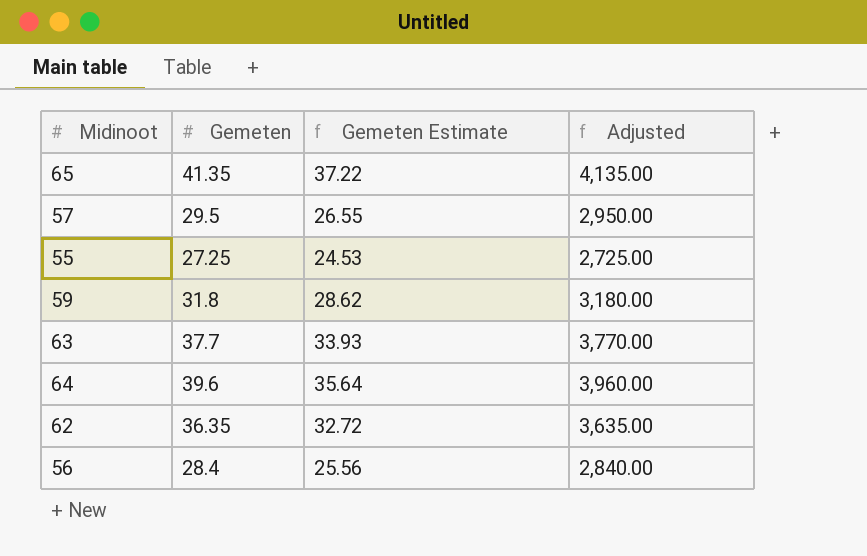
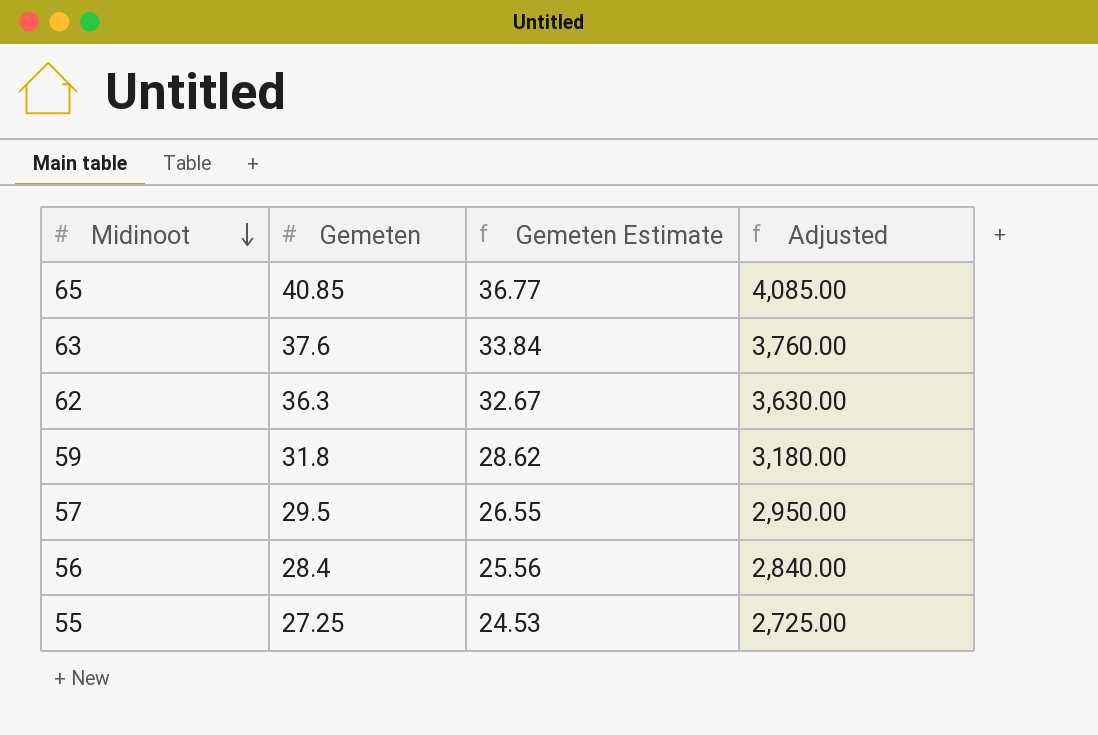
row order: none -> Midinoot descending
row 64: 39.6 | 35.64 | 3,960.00 -> none
65 | Gemeten: 41.35 -> 40.85
65 | Gemeten Estimate: 37.22 -> 36.77
65 | Adjusted: 4,135.00 -> 4,085.00
63 | Gemeten: 37.7 -> 37.6
63 | Gemeten Estimate: 33.93 -> 33.84
63 | Adjusted: 3,770.00 -> 3,760.00
62 | Gemeten: 36.35 -> 36.3
62 | Gemeten Estimate: 32.72 -> 32.67
62 | Adjusted: 3,635.00 -> 3,630.00

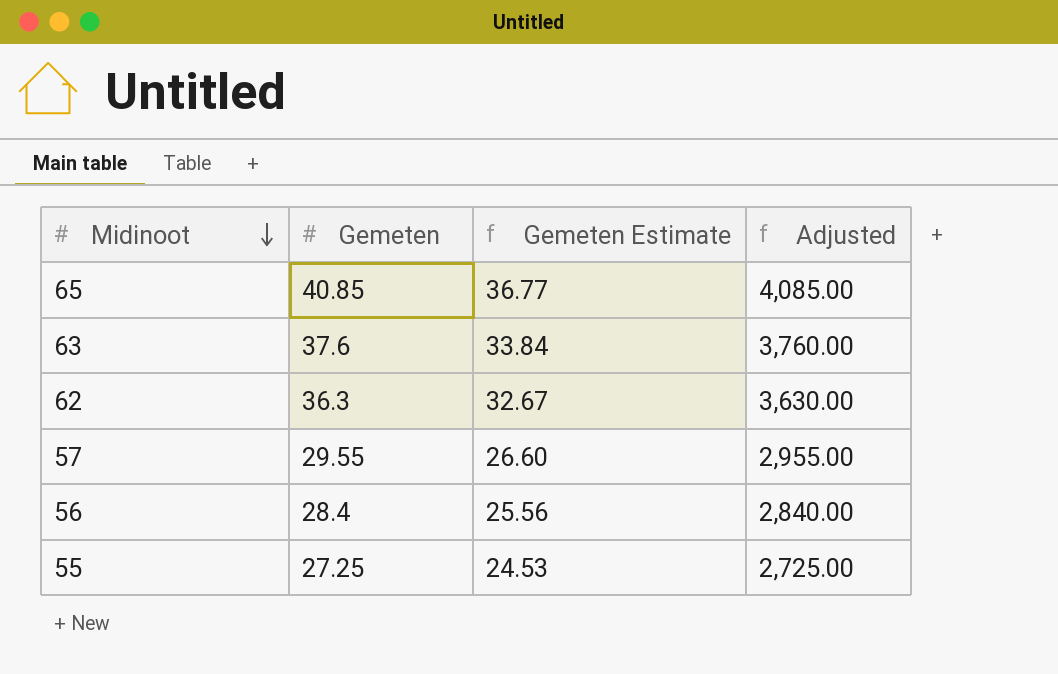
row 59: 31.8 | 28.62 | 3,180.00 -> none
57 | Gemeten: 29.5 -> 29.55
57 | Gemeten Estimate: 26.55 -> 26.60
57 | Adjusted: 2,950.00 -> 2,955.00

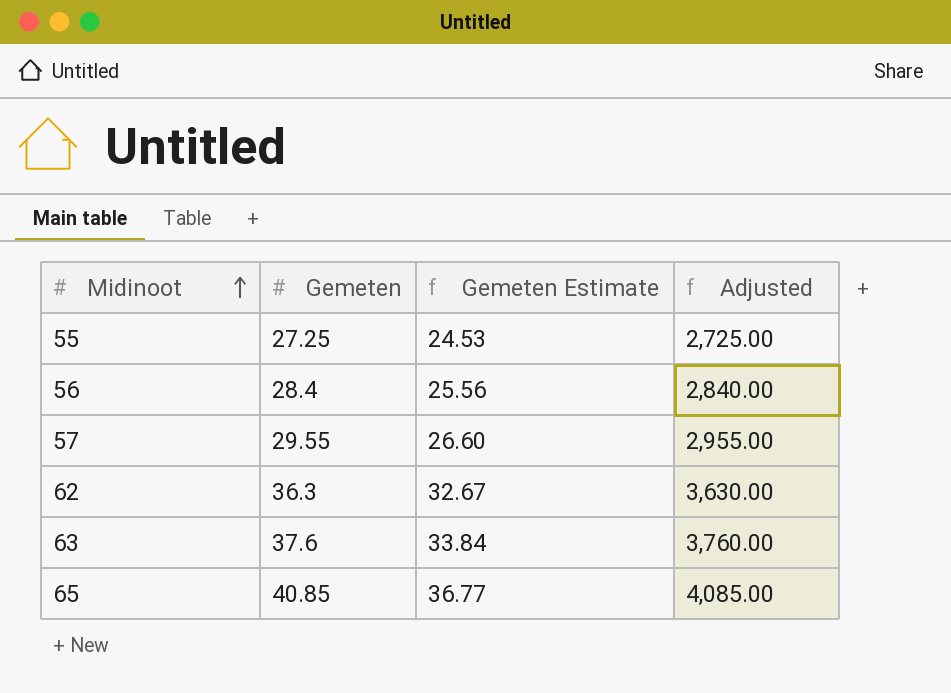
row order: Midinoot descending -> Midinoot ascending

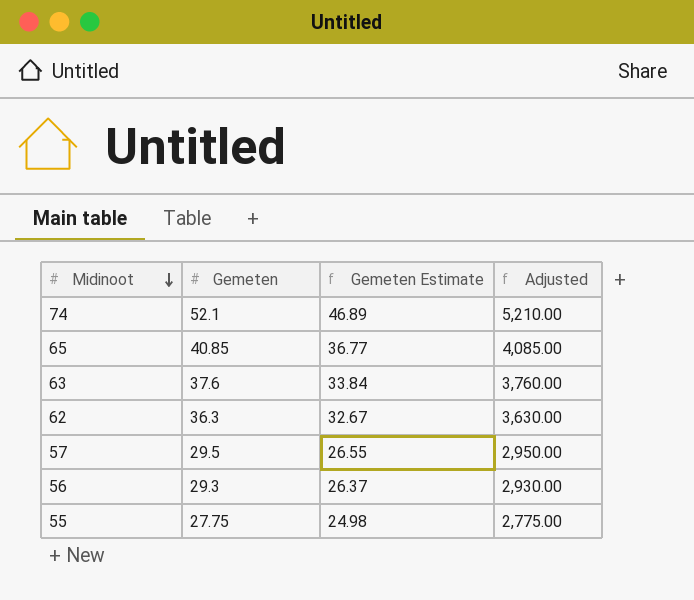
row order: Midinoot ascending -> Midinoot descending
row 74: none -> 52.1 | 46.89 | 5,210.00
57 | Gemeten: 29.55 -> 29.5
57 | Gemeten Estimate: 26.60 -> 26.55
57 | Adjusted: 2,955.00 -> 2,950.00
56 | Gemeten: 28.4 -> 29.3
56 | Gemeten Estimate: 25.56 -> 26.37
56 | Adjusted: 2,840.00 -> 2,930.00
55 | Gemeten: 27.25 -> 27.75
55 | Gemeten Estimate: 24.53 -> 24.98
55 | Adjusted: 2,725.00 -> 2,775.00

